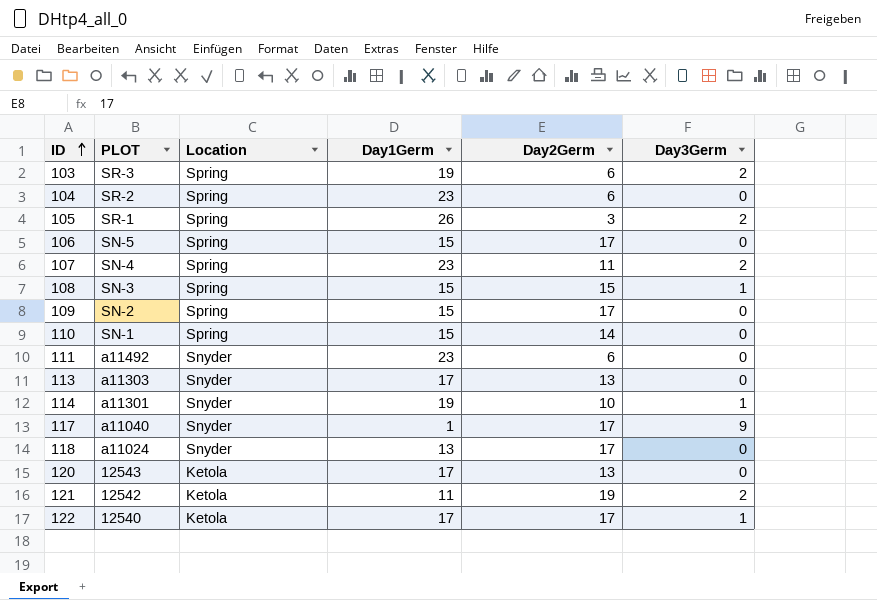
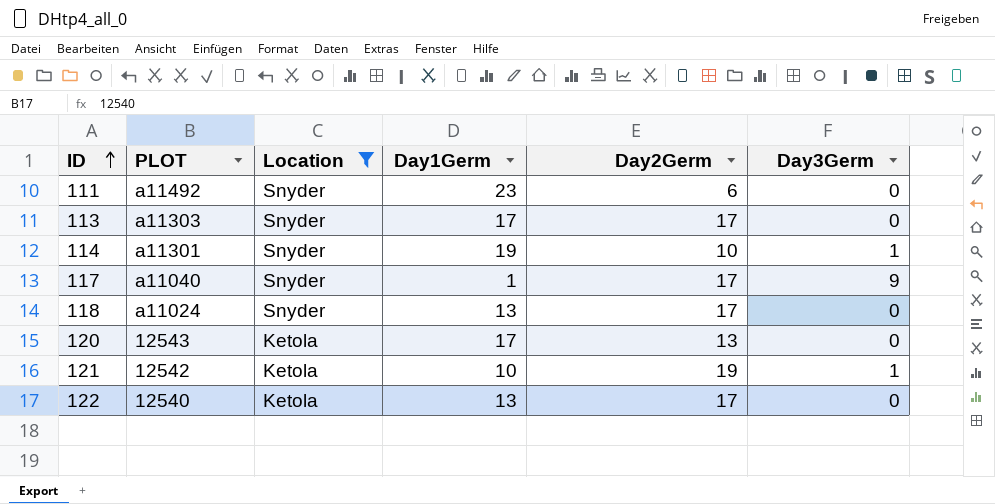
filter: none -> Location != Spring
113 | Day2Germ: 13 -> 17
121 | Day1Germ: 11 -> 10
121 | Day3Germ: 2 -> 1
122 | Day1Germ: 17 -> 13
122 | Day3Germ: 1 -> 0

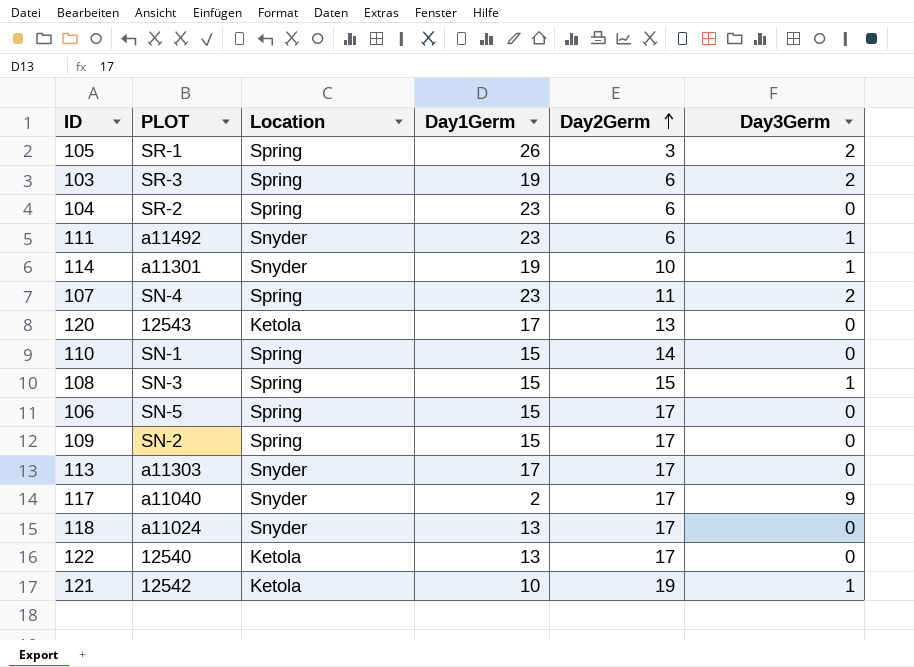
filter: Location != Spring -> none
row order: ID ascending -> Day2Germ ascending
111 | Day3Germ: 0 -> 1
117 | Day1Germ: 1 -> 2

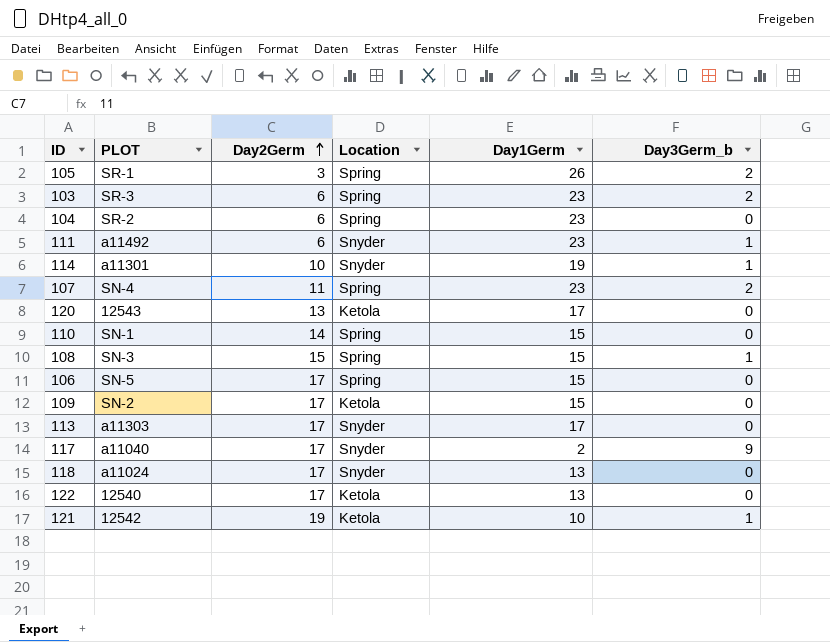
column Day2Germ | position: 5 -> 3
column name: Day3Germ -> Day3Germ_b
103 | Day1Germ: 19 -> 23
109 | Location: Spring -> Ketola

